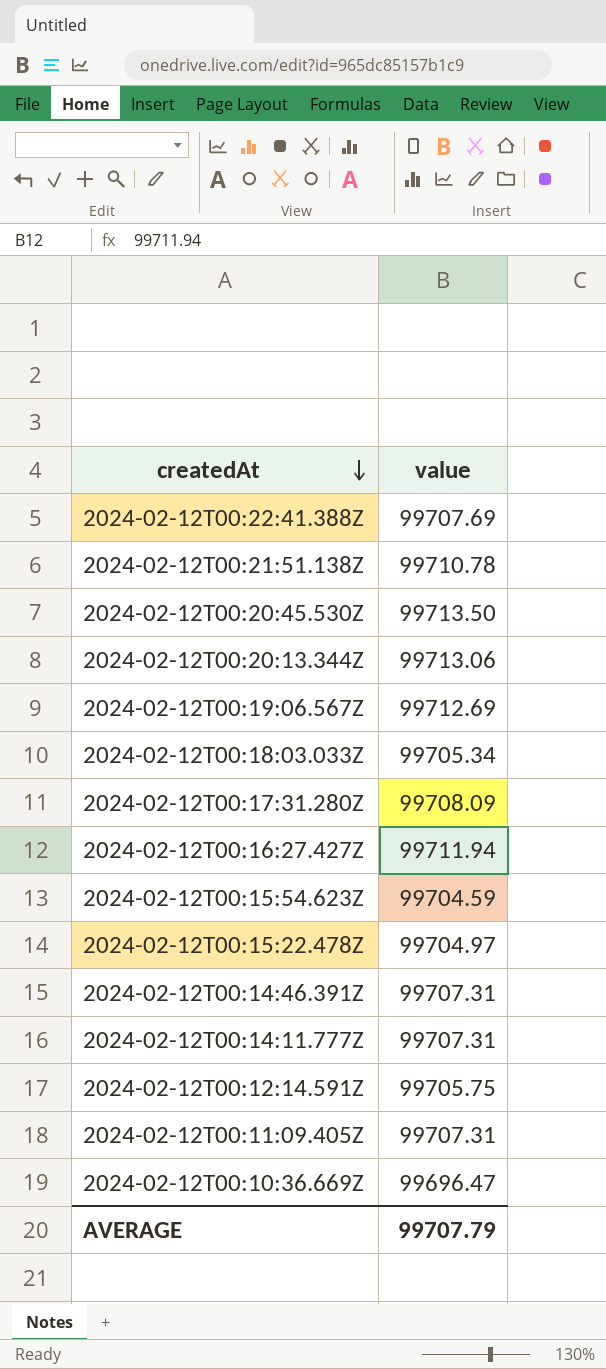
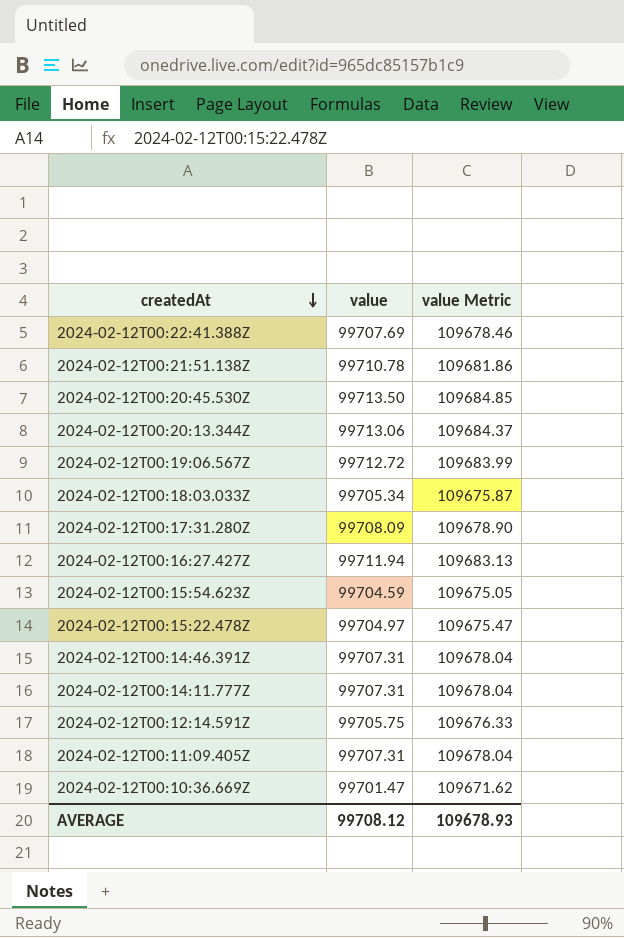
column value Metric | formula: none -> [value] * 1.1
2024-02-12T00:19:06.567Z | value: 99712.69 -> 99712.72
2024-02-12T00:10:36.669Z | value: 99696.47 -> 99701.47
AVERAGE | value: 99707.79 -> 99708.12

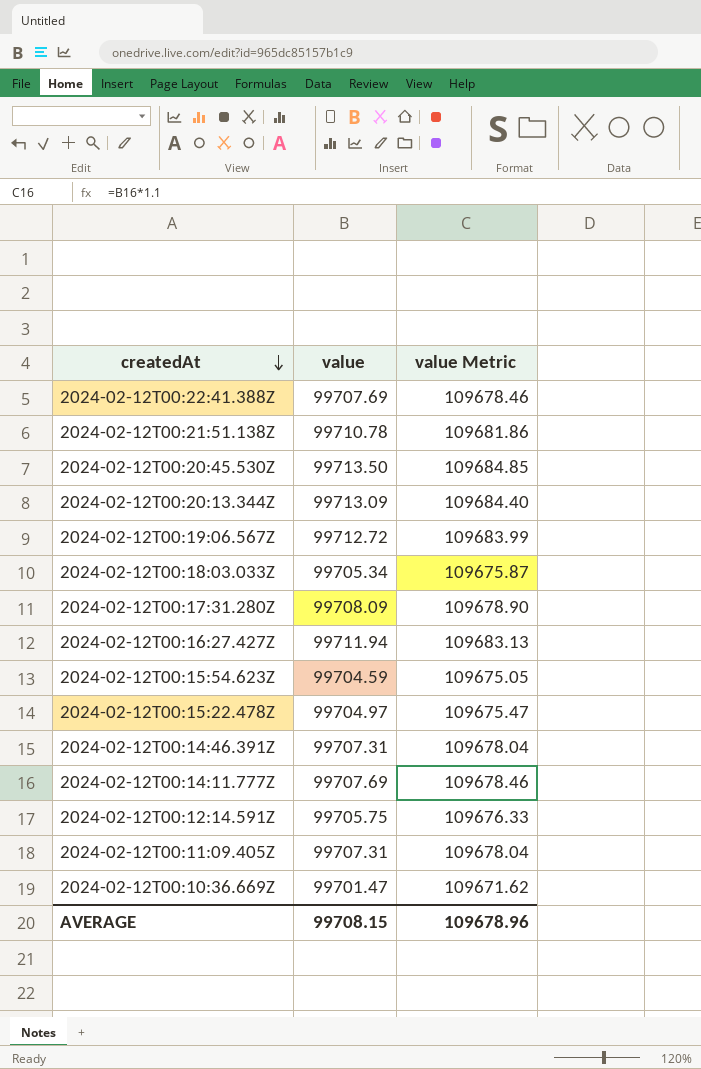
2024-02-12T00:20:13.344Z | value: 99713.06 -> 99713.09
2024-02-12T00:20:13.344Z | value Metric: 109684.37 -> 109684.40
2024-02-12T00:14:11.777Z | value: 99707.31 -> 99707.69
2024-02-12T00:14:11.777Z | value Metric: 109678.04 -> 109678.46
AVERAGE | value: 99708.12 -> 99708.15
AVERAGE | value Metric: 109678.93 -> 109678.96

